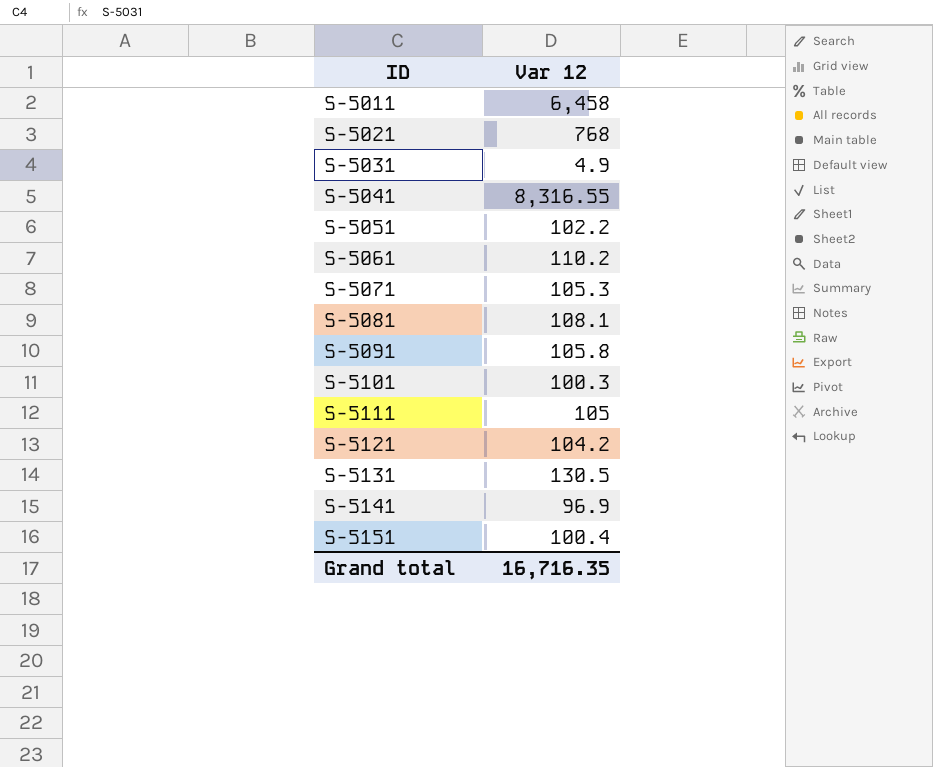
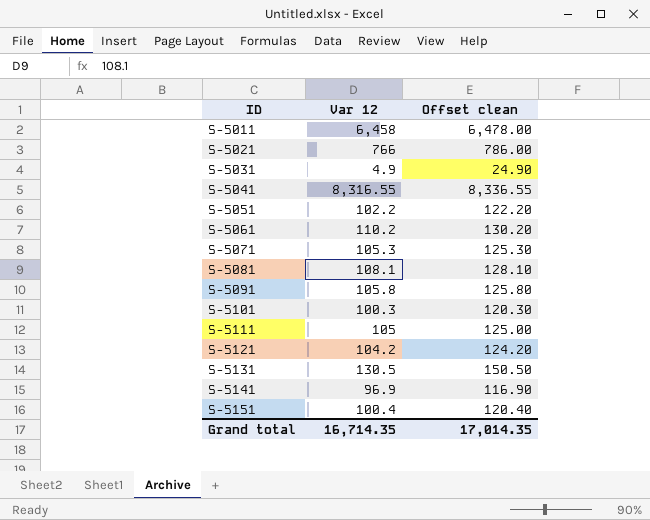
column Offset clean | formula: none -> [Var 12] + 20
S-5021 | Var 12: 768 -> 766
Grand total | Var 12: 16,716.35 -> 16,714.35

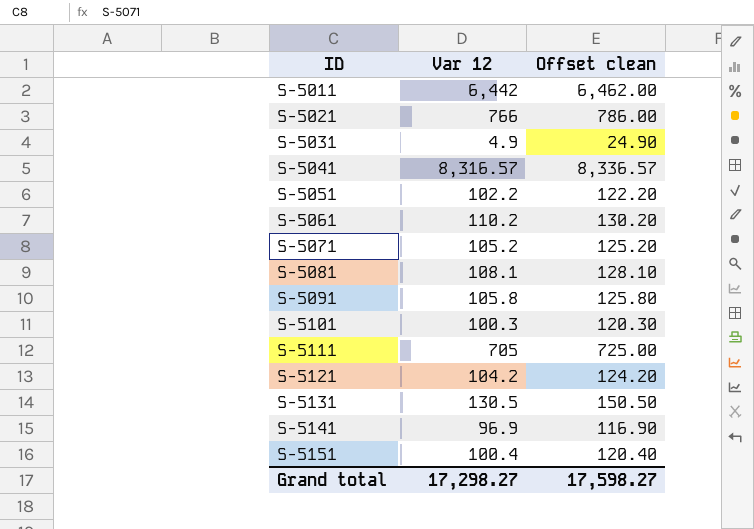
S-5011 | Var 12: 6,458 -> 6,442
S-5011 | Offset clean: 6,478.00 -> 6,462.00
S-5041 | Var 12: 8,316.55 -> 8,316.57
S-5041 | Offset clean: 8,336.55 -> 8,336.57
S-5071 | Var 12: 105.3 -> 105.2
S-5071 | Offset clean: 125.30 -> 125.20
S-5111 | Var 12: 105 -> 705
S-5111 | Offset clean: 125.00 -> 725.00
Grand total | Var 12: 16,714.35 -> 17,298.27
Grand total | Offset clean: 17,014.35 -> 17,598.27

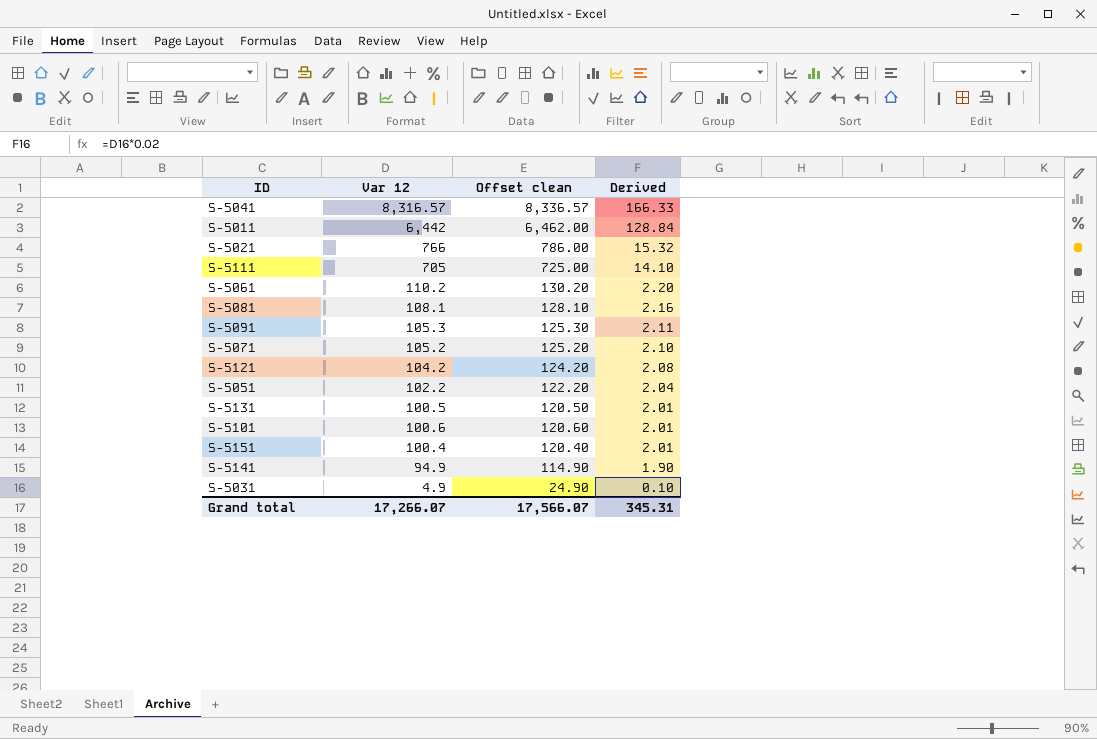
row order: ID ascending -> Derived descending
column Derived | formula: none -> [Var 12] * 0.02
S-5091 | Var 12: 105.8 -> 105.3
S-5091 | Offset clean: 125.80 -> 125.30
S-5131 | Var 12: 130.5 -> 100.5
S-5131 | Offset clean: 150.50 -> 120.50
S-5101 | Var 12: 100.3 -> 100.6
S-5101 | Offset clean: 120.30 -> 120.60
S-5141 | Var 12: 96.9 -> 94.9
S-5141 | Offset clean: 116.90 -> 114.90
Grand total | Var 12: 17,298.27 -> 17,266.07
Grand total | Offset clean: 17,598.27 -> 17,566.07

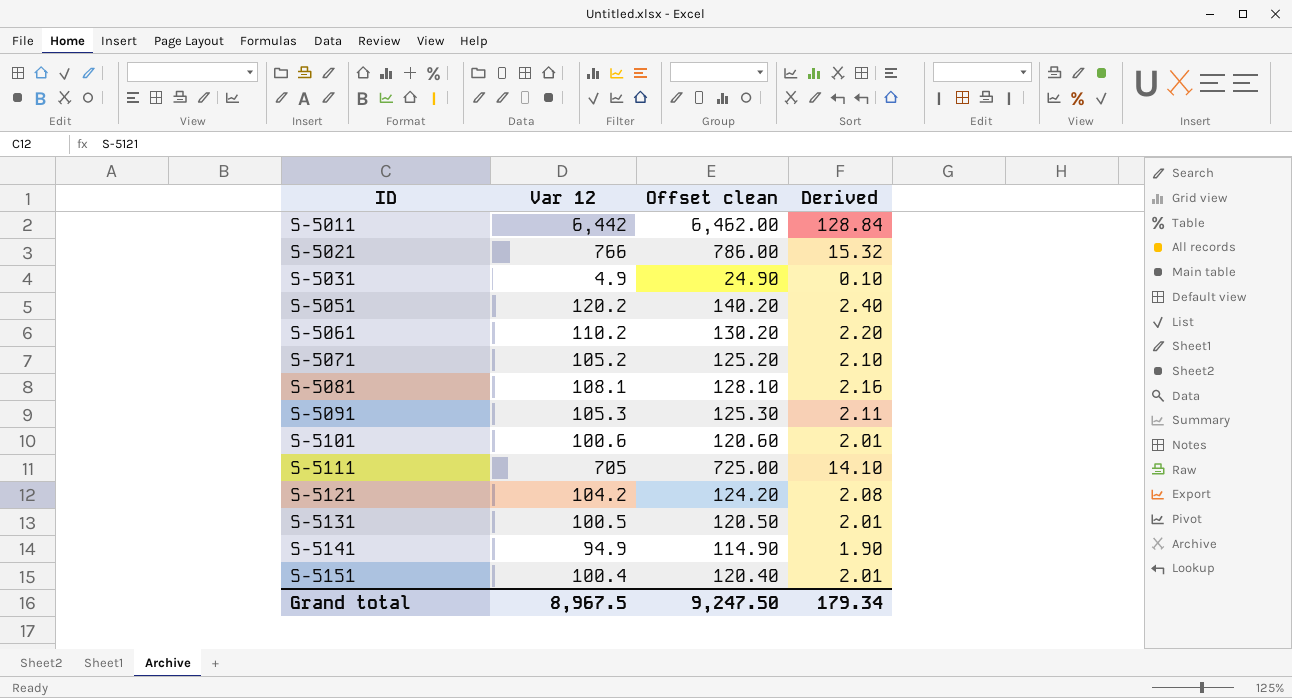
row order: Derived descending -> ID ascending
row S-5041: 8,316.57 | 8,336.57 | 166.33 -> none
S-5051 | Var 12: 102.2 -> 120.2
S-5051 | Offset clean: 122.20 -> 140.20
S-5051 | Derived: 2.04 -> 2.40
Grand total | Var 12: 17,266.07 -> 8,967.5
Grand total | Offset clean: 17,566.07 -> 9,247.50
Grand total | Derived: 345.31 -> 179.34

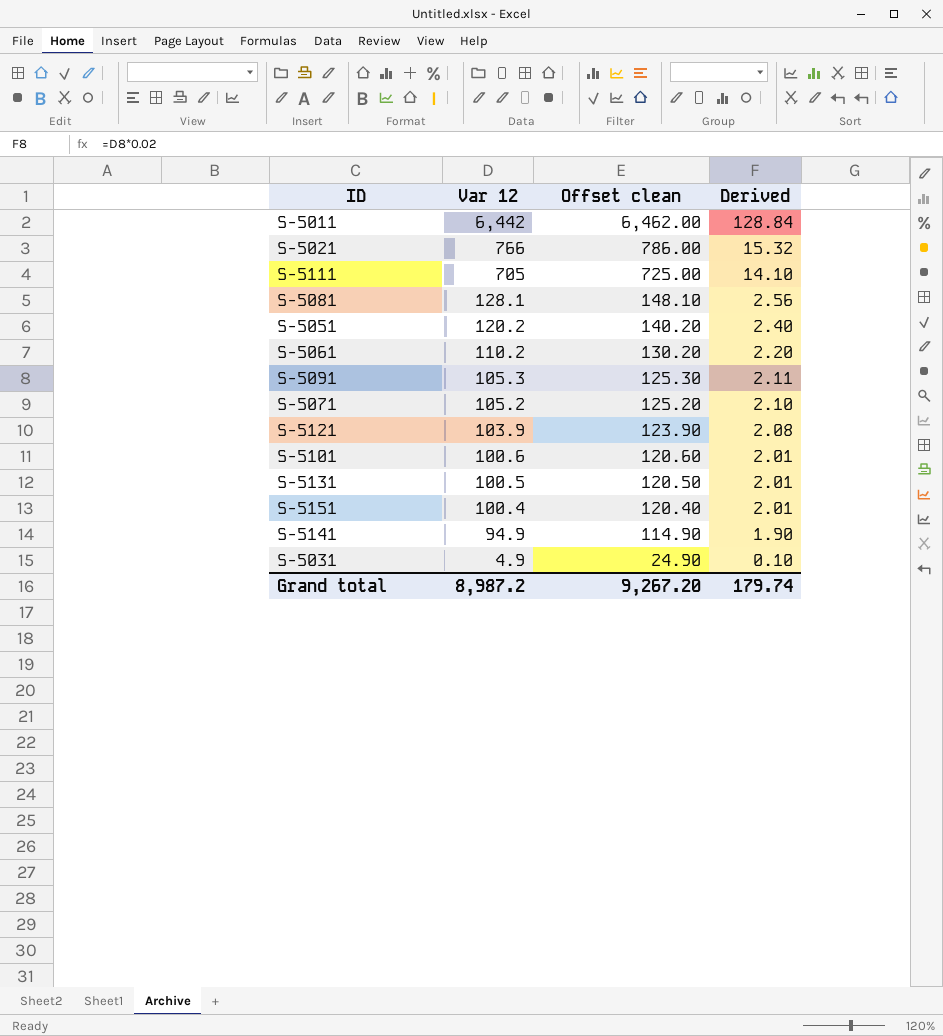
row order: ID ascending -> Var 12 descending
S-5081 | Var 12: 108.1 -> 128.1
S-5081 | Offset clean: 128.10 -> 148.10
S-5081 | Derived: 2.16 -> 2.56
S-5121 | Var 12: 104.2 -> 103.9
S-5121 | Offset clean: 124.20 -> 123.90
Grand total | Var 12: 8,967.5 -> 8,987.2
Grand total | Offset clean: 9,247.50 -> 9,267.20
Grand total | Derived: 179.34 -> 179.74

